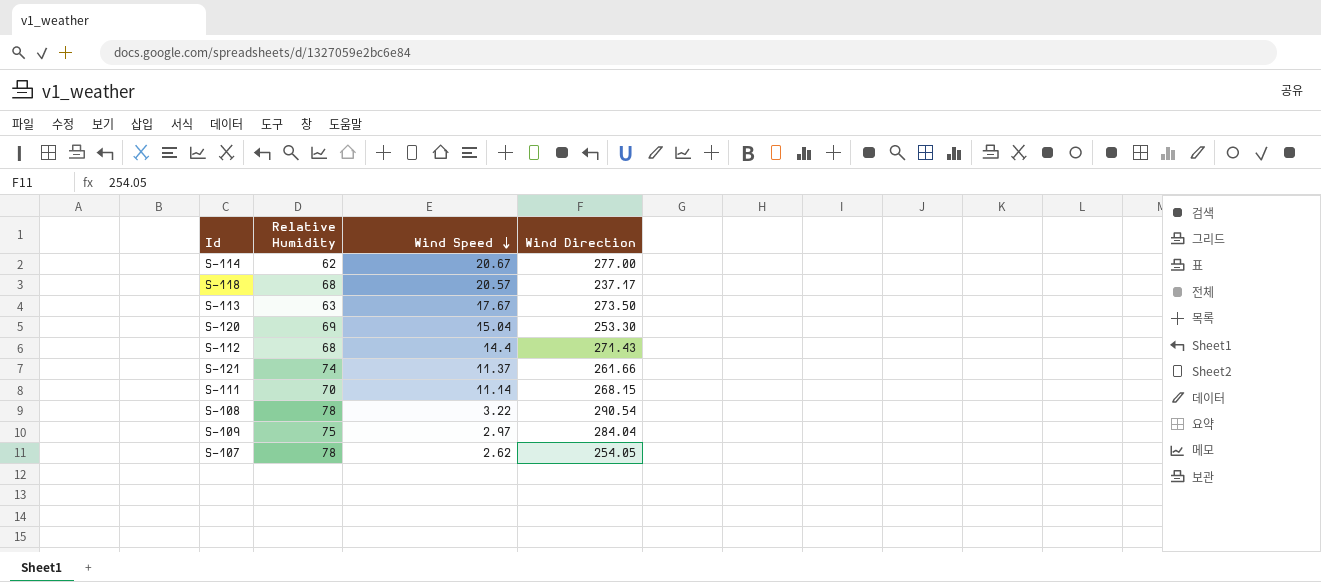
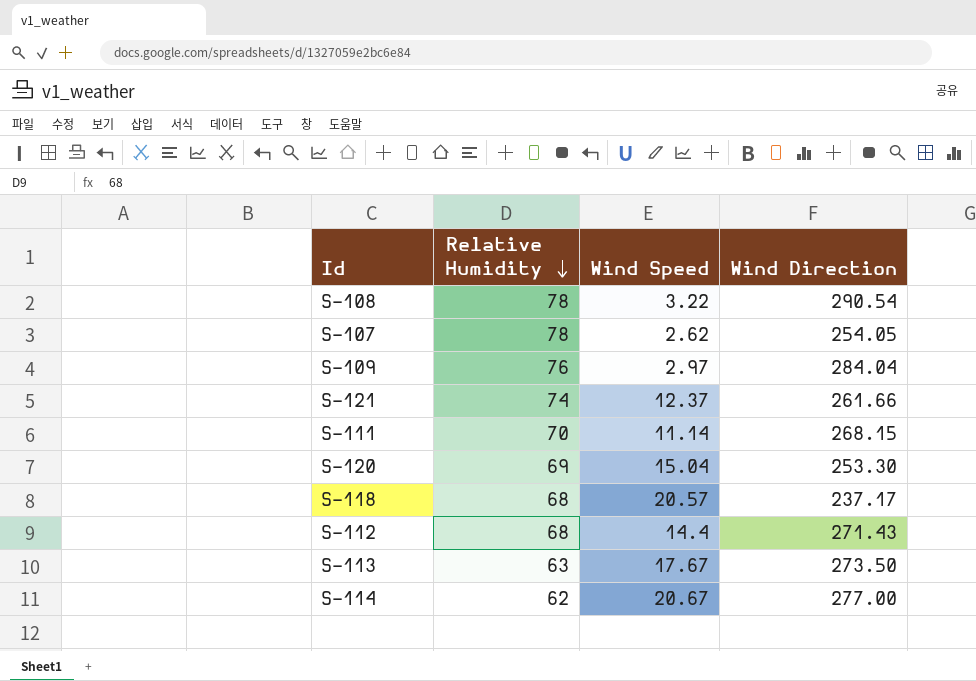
row order: Wind Speed descending -> Relative Humidity descending
S-109 | Relative Humidity: 75 -> 76
S-121 | Wind Speed: 11.37 -> 12.37

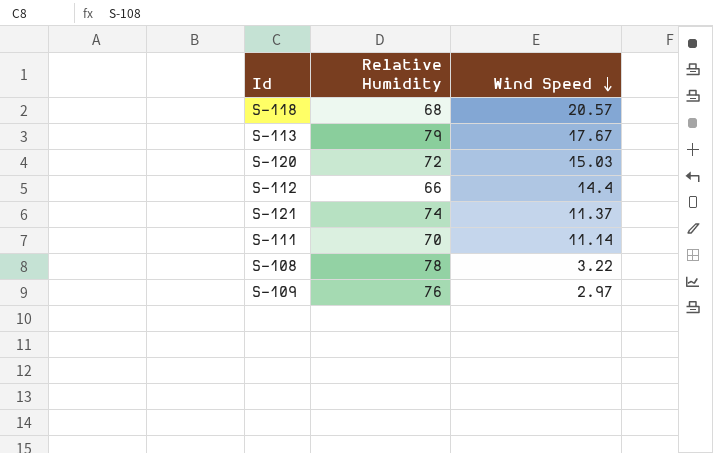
row order: Relative Humidity descending -> Wind Speed descending
column Wind Direction | position: 4 -> none
row S-107: 78 | 2.62 | 254.05 -> none
row S-114: 62 | 20.67 | 277.00 -> none
S-113 | Relative Humidity: 63 -> 79
S-120 | Relative Humidity: 69 -> 72
S-120 | Wind Speed: 15.04 -> 15.03
S-112 | Relative Humidity: 68 -> 66
S-121 | Wind Speed: 12.37 -> 11.37

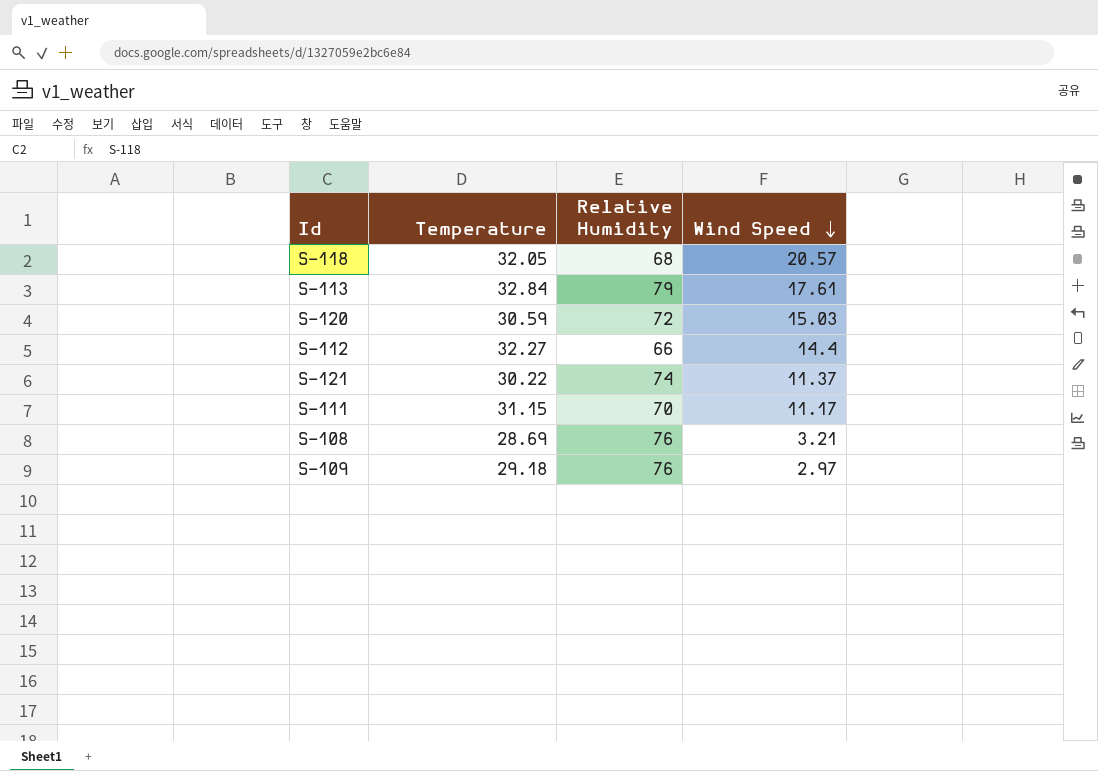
column Temperature | position: none -> 2
S-113 | Wind Speed: 17.67 -> 17.61
S-111 | Wind Speed: 11.14 -> 11.17
S-108 | Relative Humidity: 78 -> 76
S-108 | Wind Speed: 3.22 -> 3.21

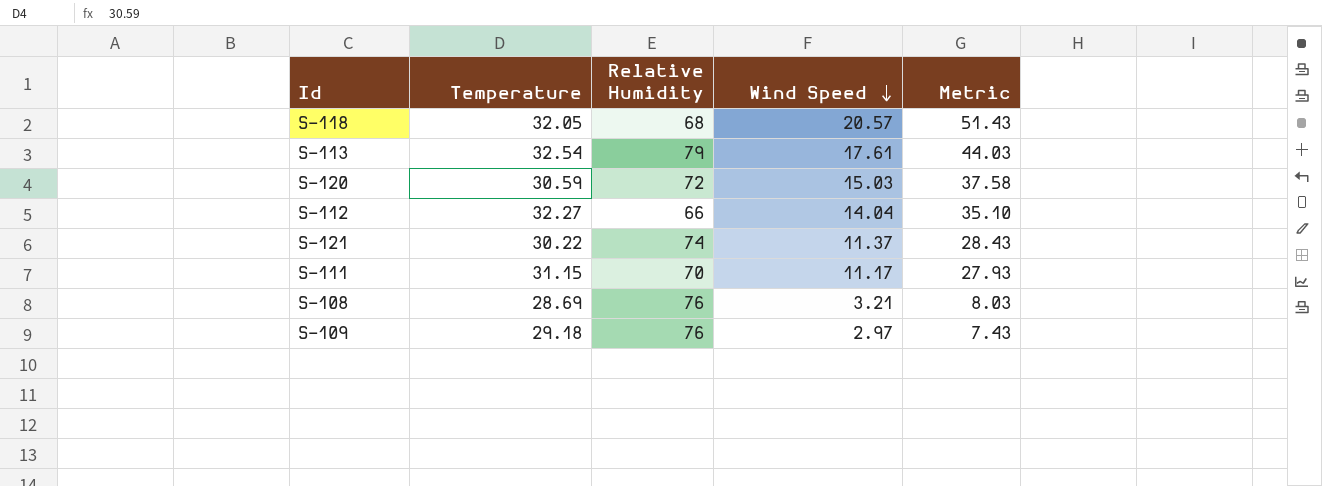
column Metric | formula: none -> [Wind Speed] * 2.5
S-113 | Temperature: 32.84 -> 32.54
S-112 | Wind Speed: 14.4 -> 14.04

